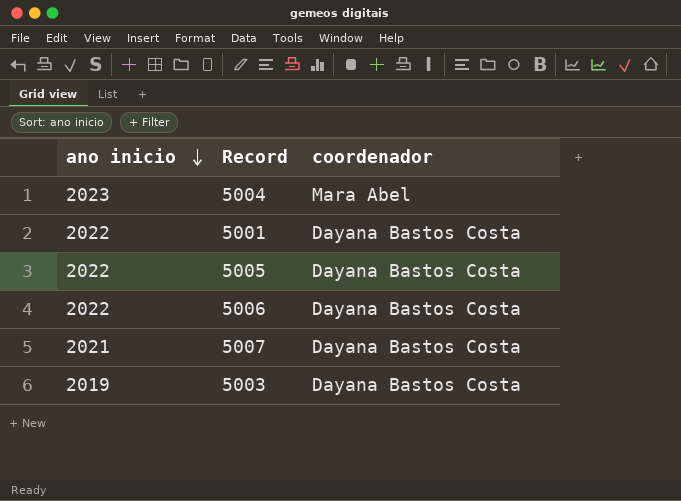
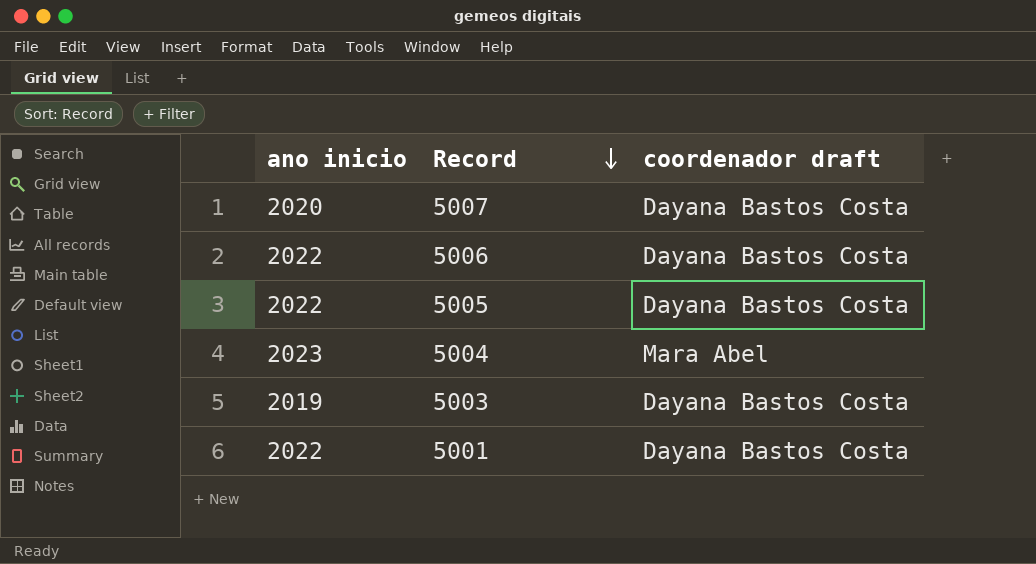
row order: ano inicio descending -> Record descending
column name: coordenador -> coordenador draft
5007 | ano inicio: 2021 -> 2020

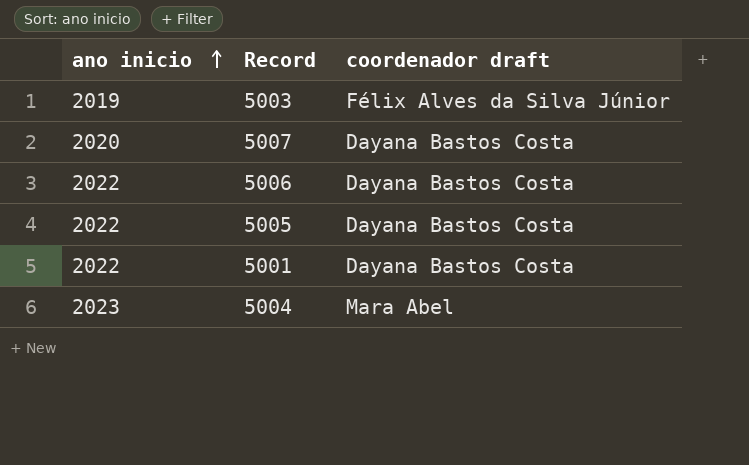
row order: Record descending -> ano inicio ascending
5003 | coordenador draft: Dayana Bastos Costa -> Félix Alves da Silva Júnior

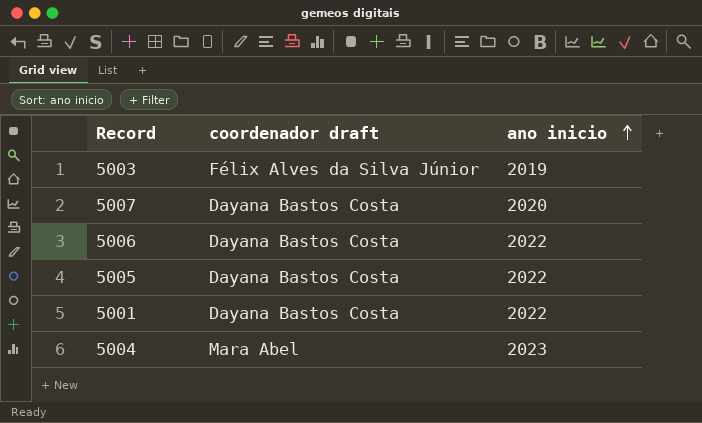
column ano inicio | position: 1 -> 3

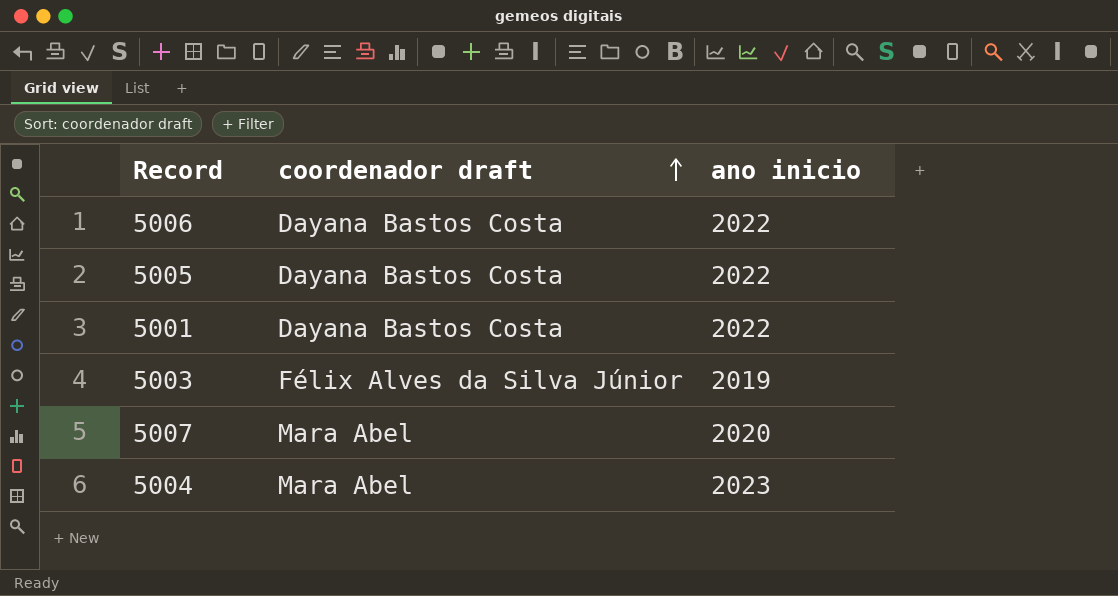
row order: ano inicio ascending -> coordenador draft ascending
5007 | coordenador draft: Dayana Bastos Costa -> Mara Abel

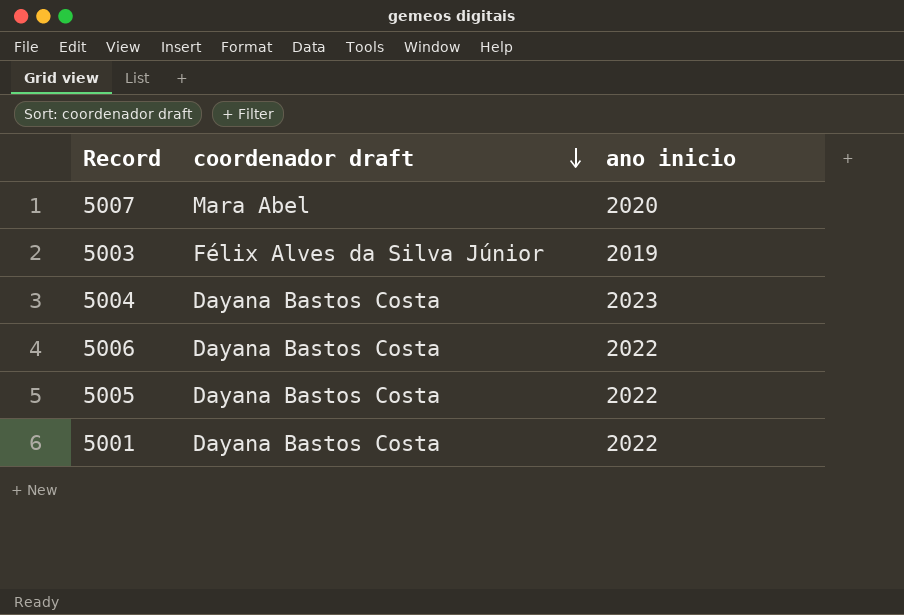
row order: coordenador draft ascending -> coordenador draft descending
5004 | coordenador draft: Mara Abel -> Dayana Bastos Costa

